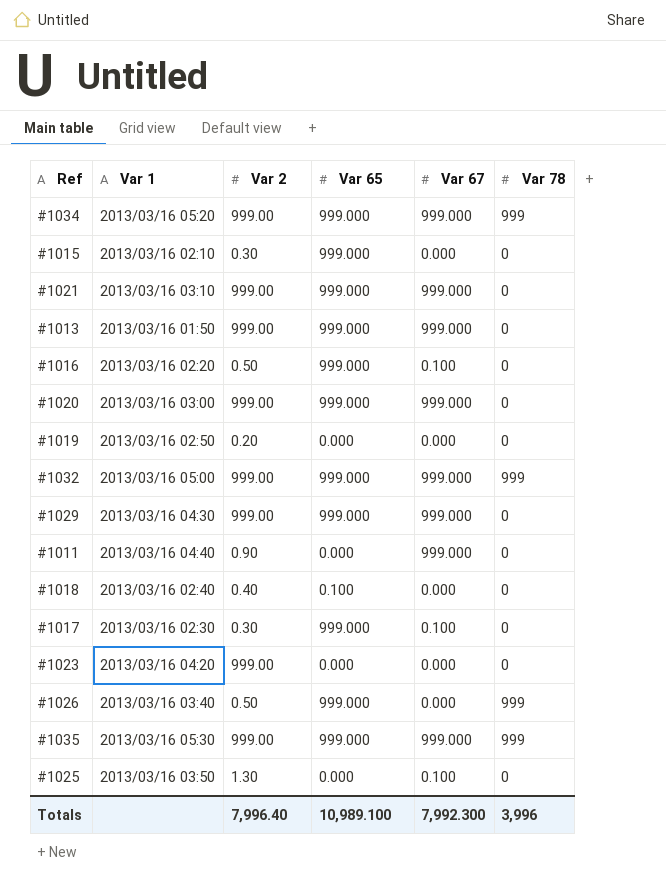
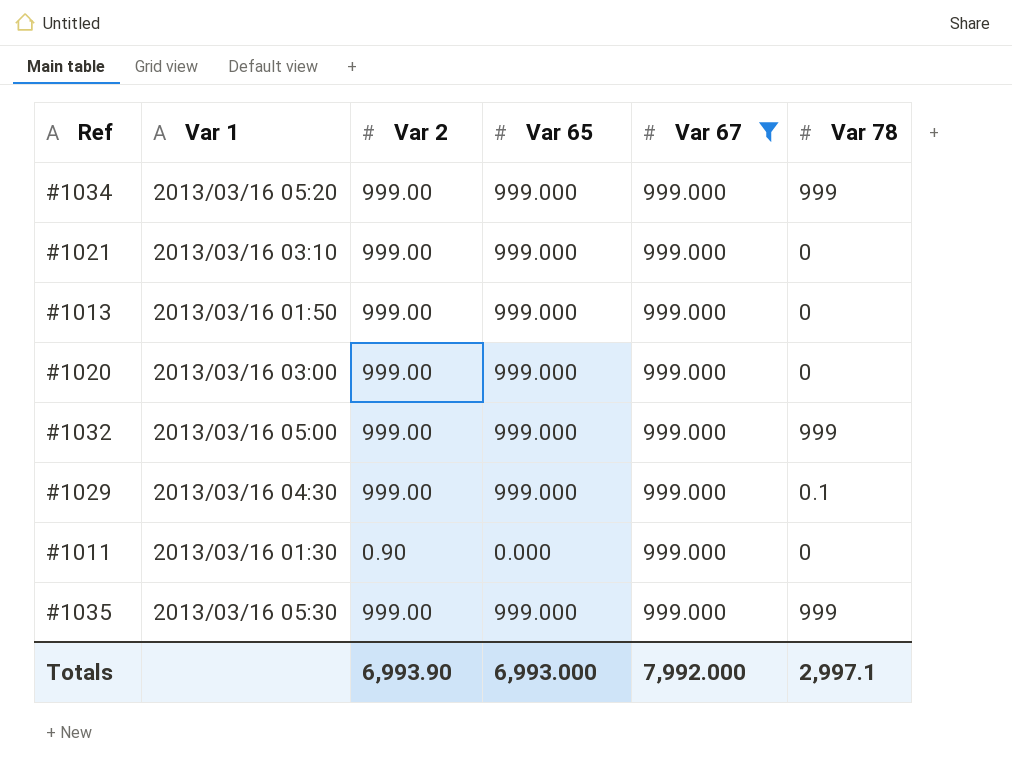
filter: none -> Var 67 = 999.000
#1029 | Var 78: 0 -> 0.1
#1011 | Var 1: 2013/03/16 04:40 -> 2013/03/16 01:30
Totals | Var 2: 7,996.40 -> 6,993.90
Totals | Var 65: 10,989.100 -> 6,993.000
Totals | Var 67: 7,992.300 -> 7,992.000
Totals | Var 78: 3,996 -> 2,997.1

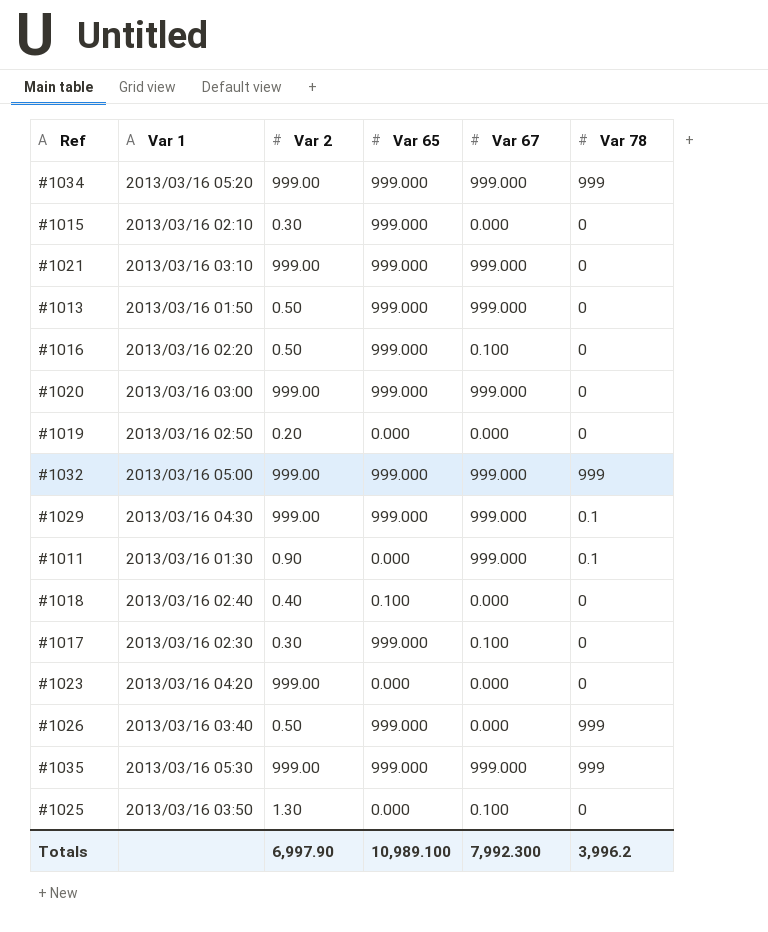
filter: Var 67 = 999.000 -> none
#1013 | Var 2: 999.00 -> 0.50
#1011 | Var 78: 0 -> 0.1
Totals | Var 2: 6,993.90 -> 6,997.90
Totals | Var 65: 6,993.000 -> 10,989.100
Totals | Var 67: 7,992.000 -> 7,992.300
Totals | Var 78: 2,997.1 -> 3,996.2

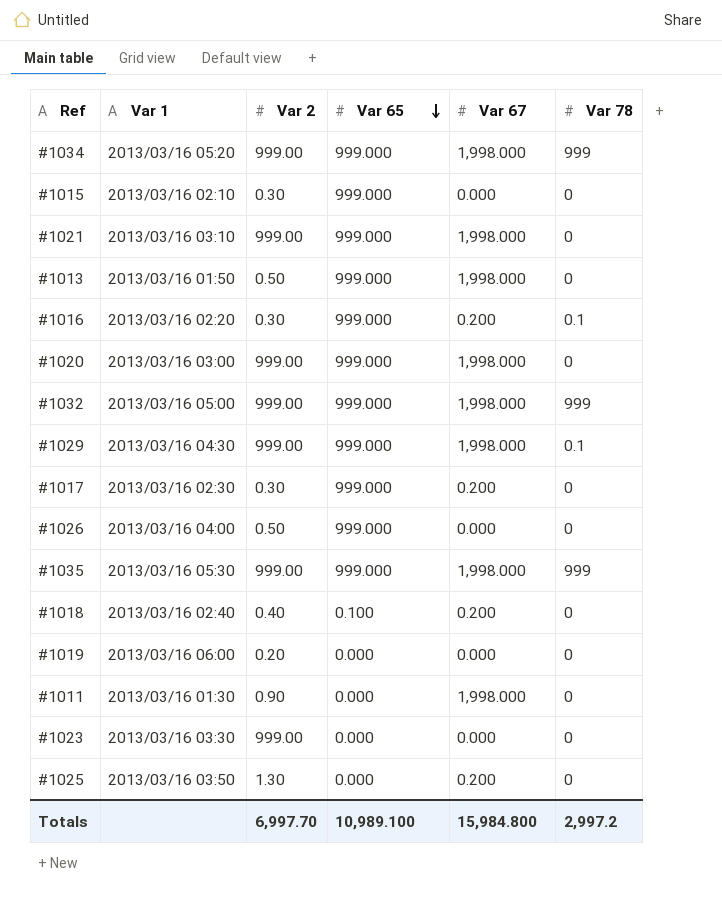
row order: none -> Var 65 descending
#1034 | Var 67: 999.000 -> 1,998.000
#1021 | Var 67: 999.000 -> 1,998.000
#1013 | Var 67: 999.000 -> 1,998.000
#1016 | Var 2: 0.50 -> 0.30
#1016 | Var 67: 0.100 -> 0.200
#1016 | Var 78: 0 -> 0.1
#1020 | Var 67: 999.000 -> 1,998.000
#1032 | Var 67: 999.000 -> 1,998.000
#1029 | Var 67: 999.000 -> 1,998.000
#1017 | Var 67: 0.100 -> 0.200
#1026 | Var 1: 2013/03/16 03:40 -> 2013/03/16 04:00
#1026 | Var 78: 999 -> 0
#1035 | Var 67: 999.000 -> 1,998.000
#1018 | Var 67: 0.000 -> 0.200
#1019 | Var 1: 2013/03/16 02:50 -> 2013/03/16 06:00
#1011 | Var 67: 999.000 -> 1,998.000
#1011 | Var 78: 0.1 -> 0
#1023 | Var 1: 2013/03/16 04:20 -> 2013/03/16 03:30
#1025 | Var 67: 0.100 -> 0.200
Totals | Var 2: 6,997.90 -> 6,997.70
Totals | Var 67: 7,992.300 -> 15,984.800
Totals | Var 78: 3,996.2 -> 2,997.2

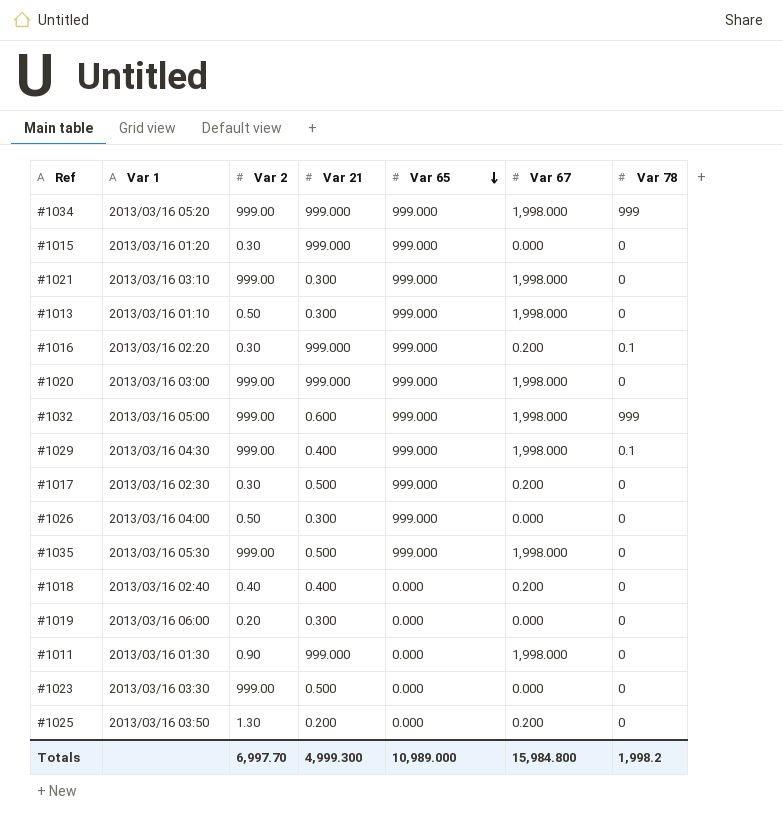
column Var 21 | position: none -> 4
#1015 | Var 1: 2013/03/16 02:10 -> 2013/03/16 01:20
#1013 | Var 1: 2013/03/16 01:50 -> 2013/03/16 01:10
#1035 | Var 78: 999 -> 0
#1018 | Var 65: 0.100 -> 0.000
Totals | Var 65: 10,989.100 -> 10,989.000
Totals | Var 78: 2,997.2 -> 1,998.2

